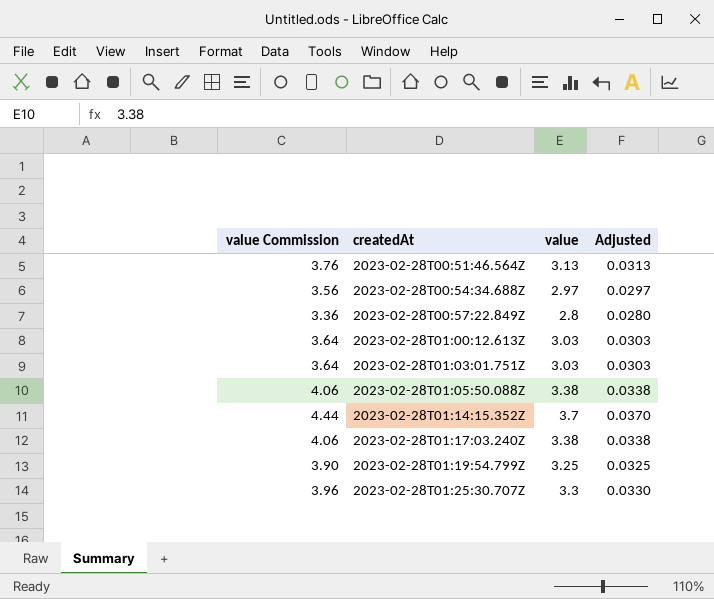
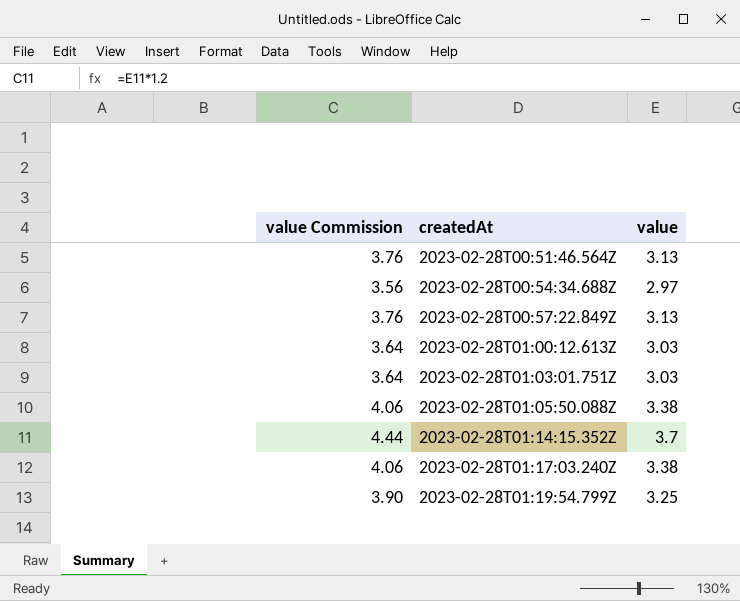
column Adjusted | formula: [value] * 0.01 -> none
row 2023-02-28T01:25:30.707Z: 3.96 | 3.3 | 0.0330 -> none
2023-02-28T00:57:22.849Z | value Commission: 3.36 -> 3.76
2023-02-28T00:57:22.849Z | value: 2.8 -> 3.13

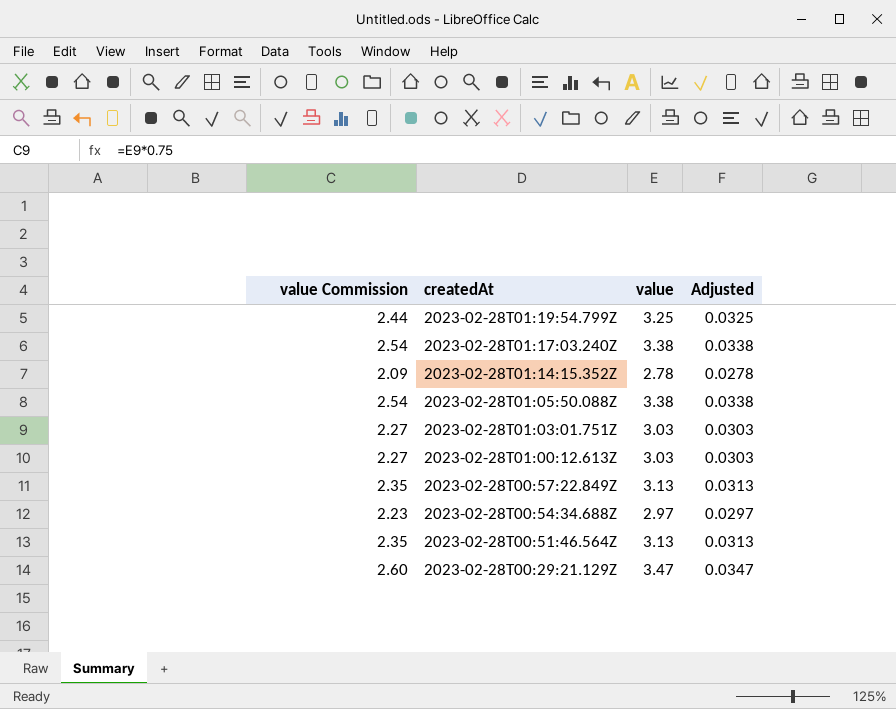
row order: createdAt ascending -> createdAt descending
column value Commission | formula: [value] * 1.2 -> [value] * 0.75
column Adjusted | formula: none -> [value] * 0.01
2023-02-28T01:14:15.352Z | value: 3.7 -> 2.78
row 2023-02-28T00:29:21.129Z: none -> 2.60 | 3.47 | 0.0347

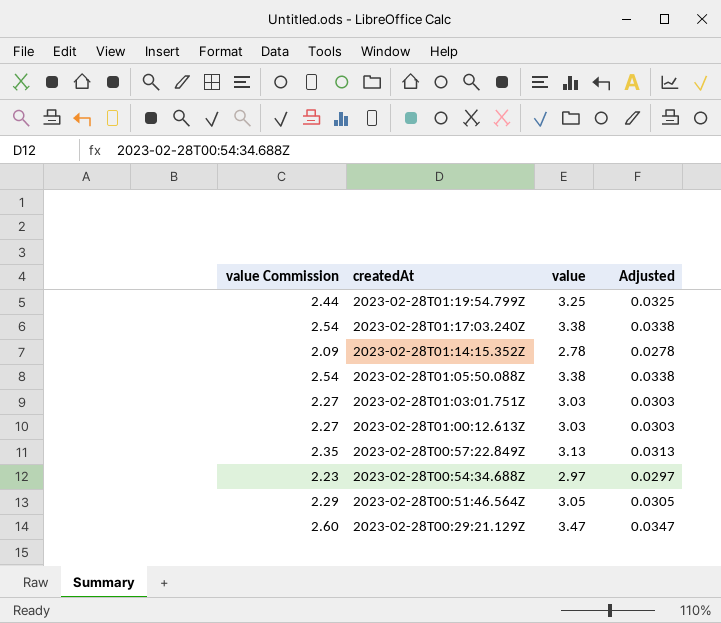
2023-02-28T00:51:46.564Z | value Commission: 2.35 -> 2.29
2023-02-28T00:51:46.564Z | value: 3.13 -> 3.05
2023-02-28T00:51:46.564Z | Adjusted: 0.0313 -> 0.0305

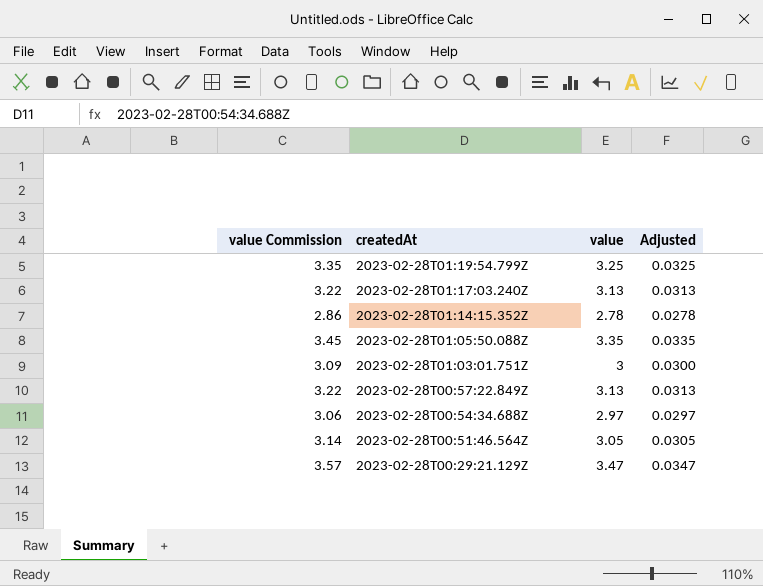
column value Commission | formula: [value] * 0.75 -> [value] * 1.03
row 2023-02-28T01:00:12.613Z: 2.27 | 3.03 | 0.0303 -> none
2023-02-28T01:17:03.240Z | value: 3.38 -> 3.13
2023-02-28T01:17:03.240Z | Adjusted: 0.0338 -> 0.0313
2023-02-28T01:05:50.088Z | value: 3.38 -> 3.35
2023-02-28T01:05:50.088Z | Adjusted: 0.0338 -> 0.0335
2023-02-28T01:03:01.751Z | value: 3.03 -> 3
2023-02-28T01:03:01.751Z | Adjusted: 0.0303 -> 0.0300

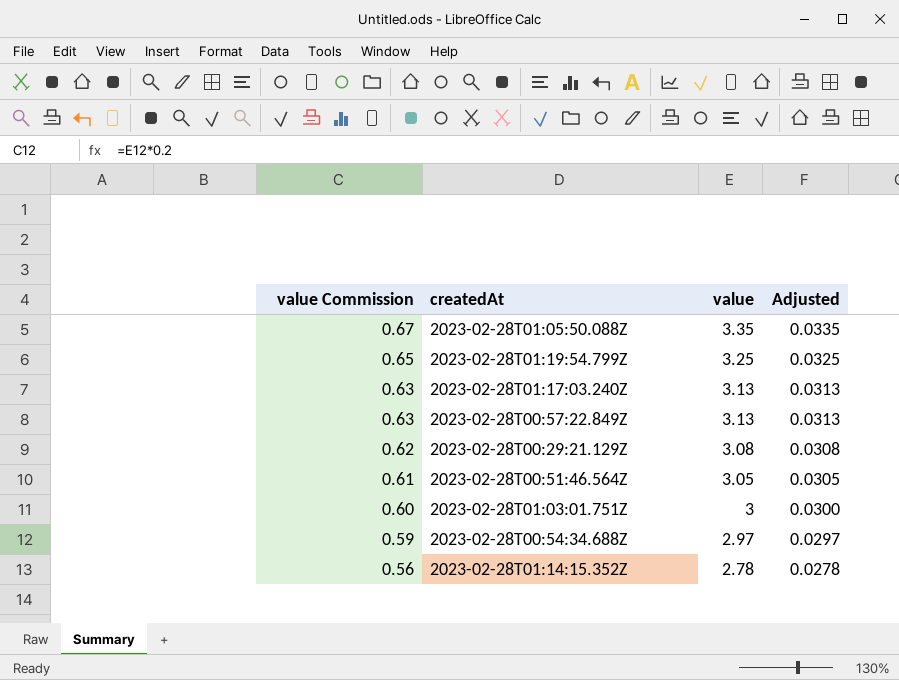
row order: createdAt descending -> value Commission descending
column value Commission | formula: [value] * 1.03 -> [value] * 0.2
2023-02-28T00:29:21.129Z | value: 3.47 -> 3.08
2023-02-28T00:29:21.129Z | Adjusted: 0.0347 -> 0.0308

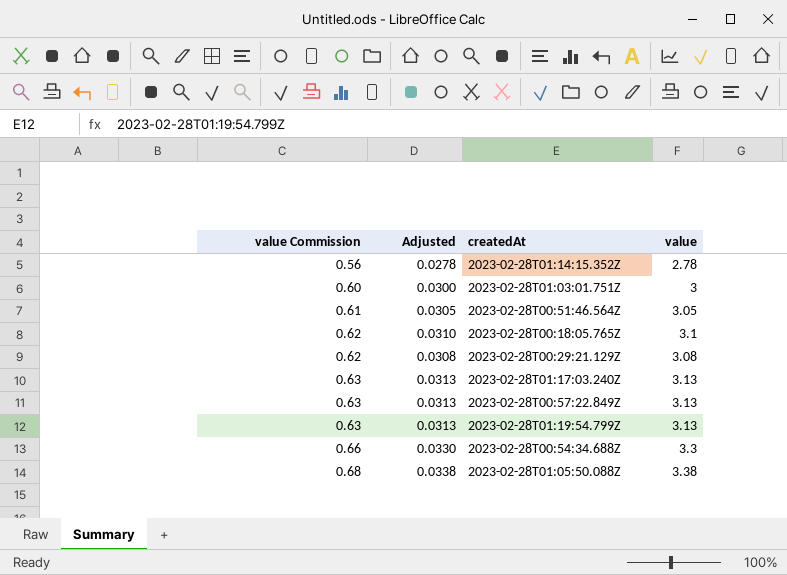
row order: value Commission descending -> value Commission ascending
column Adjusted | position: 4 -> 2
row 2023-02-28T00:18:05.765Z: none -> 0.62 | 0.0310 | 3.1
2023-02-28T01:19:54.799Z | value Commission: 0.65 -> 0.63
2023-02-28T01:19:54.799Z | Adjusted: 0.0325 -> 0.0313
2023-02-28T01:19:54.799Z | value: 3.25 -> 3.13
2023-02-28T00:54:34.688Z | value Commission: 0.59 -> 0.66
2023-02-28T00:54:34.688Z | Adjusted: 0.0297 -> 0.0330
2023-02-28T00:54:34.688Z | value: 2.97 -> 3.3
2023-02-28T01:05:50.088Z | value Commission: 0.67 -> 0.68
2023-02-28T01:05:50.088Z | Adjusted: 0.0335 -> 0.0338
2023-02-28T01:05:50.088Z | value: 3.35 -> 3.38

